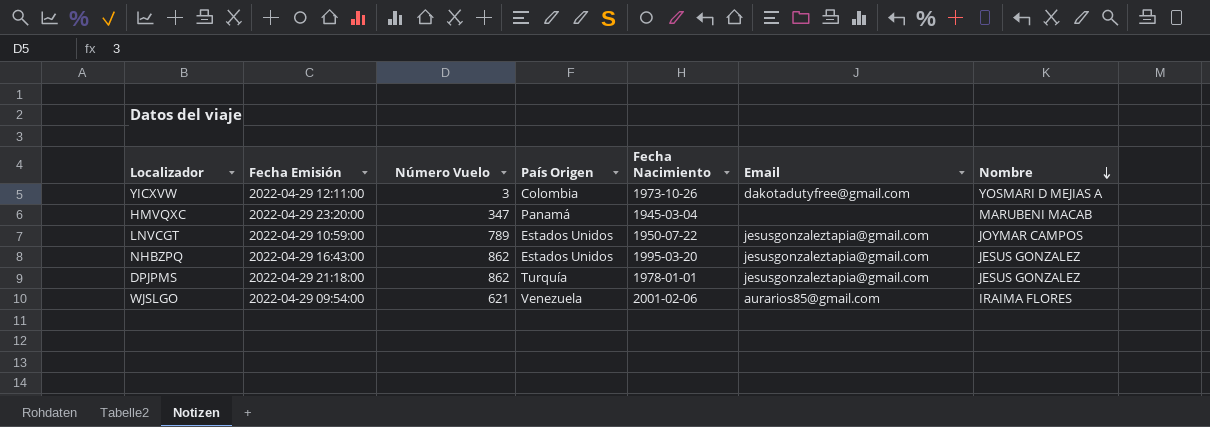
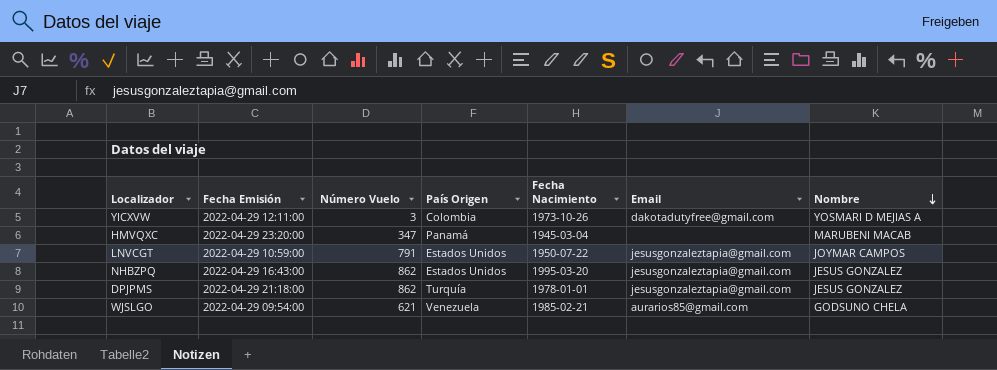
LNVCGT | Número Vuelo: 789 -> 791
WJSLGO | Fecha Nacimiento: 2001-02-06 -> 1985-02-21
WJSLGO | Nombre: IRAIMA FLORES -> GODSUNO CHELA

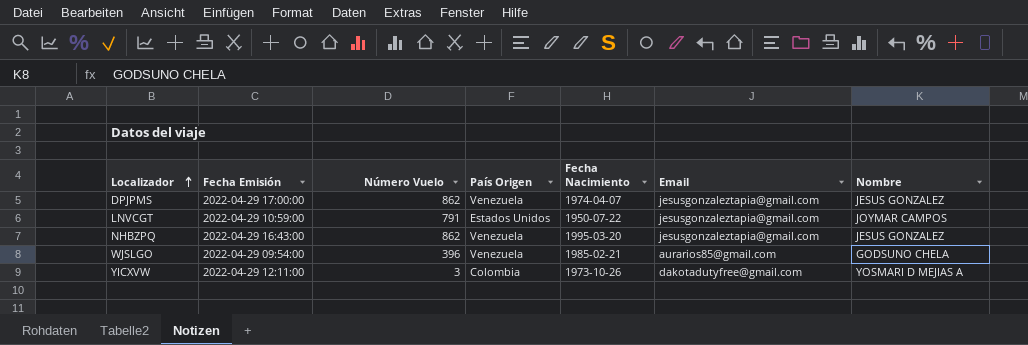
row order: Nombre descending -> Localizador ascending
row HMVQXC: 2022-04-29 23:20:00 | 347 | Panamá | 1945-03-04 | none | MARUBENI MACAB -> none
DPJPMS | Fecha Emisión: 2022-04-29 21:18:00 -> 2022-04-29 17:00:00
DPJPMS | País Origen: Turquía -> Venezuela
DPJPMS | Fecha Nacimiento: 1978-01-01 -> 1974-04-07
NHBZPQ | País Origen: Estados Unidos -> Venezuela
WJSLGO | Número Vuelo: 621 -> 396

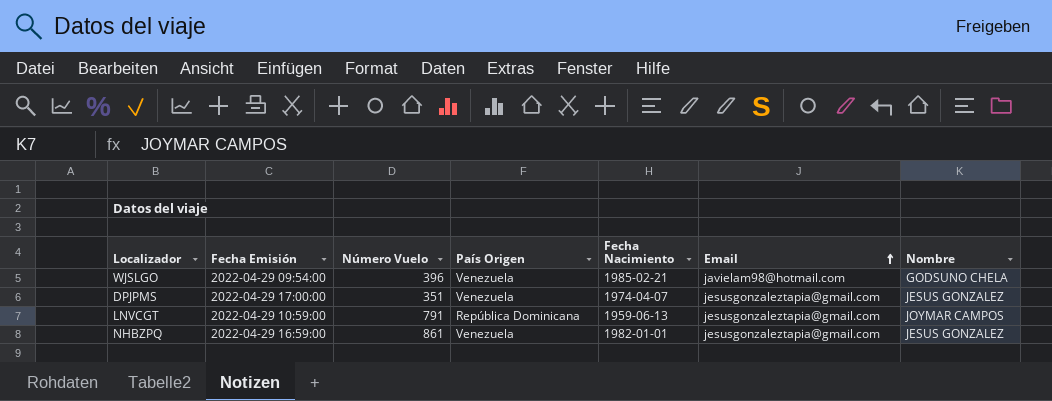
row order: Localizador ascending -> Email ascending
row YICXVW: 2022-04-29 12:11:00 | 3 | Colombia | 1973-10-26 | dakotadutyfree@gmail.com | YOSMARI D MEJIAS A -> none
WJSLGO | Email: aurarios85@gmail.com -> javielam98@hotmail.com
DPJPMS | Número Vuelo: 862 -> 351
LNVCGT | País Origen: Estados Unidos -> República Dominicana
LNVCGT | Fecha Nacimiento: 1950-07-22 -> 1959-06-13
NHBZPQ | Fecha Emisión: 2022-04-29 16:43:00 -> 2022-04-29 16:59:00
NHBZPQ | Número Vuelo: 862 -> 861
NHBZPQ | Fecha Nacimiento: 1995-03-20 -> 1982-01-01

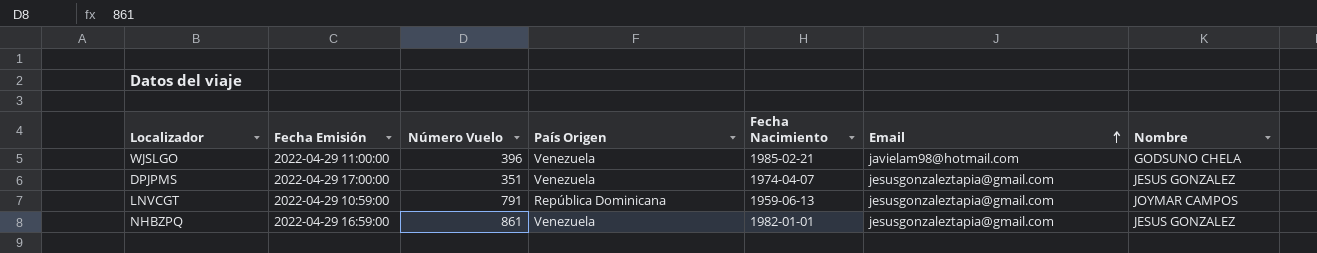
WJSLGO | Fecha Emisión: 2022-04-29 09:54:00 -> 2022-04-29 11:00:00

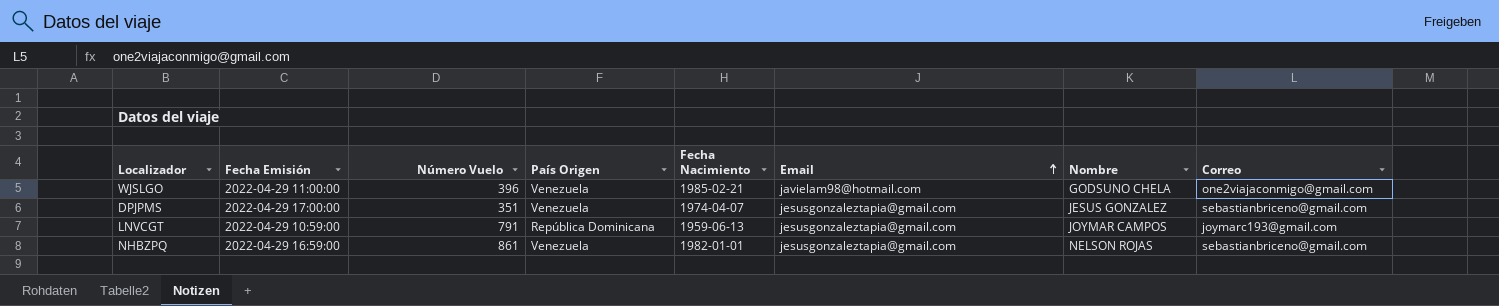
column Correo | position: none -> 8
NHBZPQ | Nombre: JESUS GONZALEZ -> NELSON ROJAS

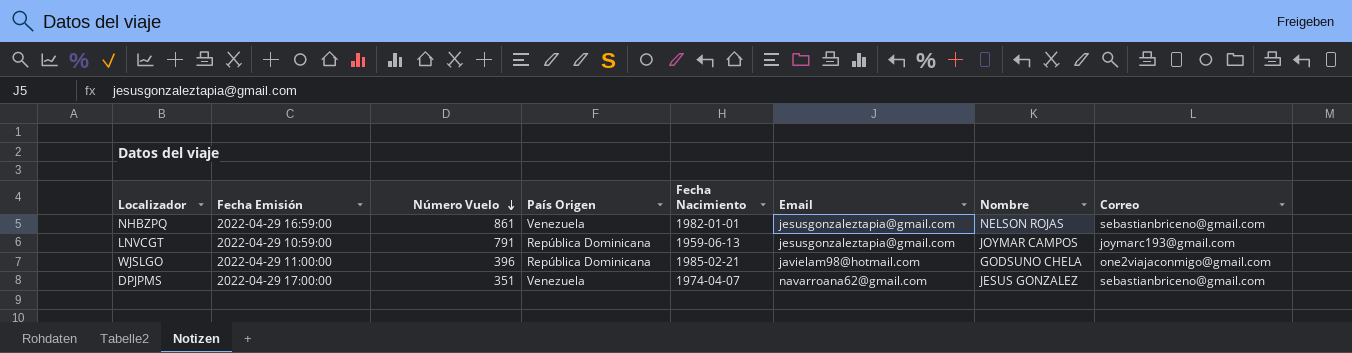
row order: Email ascending -> Número Vuelo descending
WJSLGO | País Origen: Venezuela -> República Dominicana
DPJPMS | Email: jesusgonzaleztapia@gmail.com -> navarroana62@gmail.com

